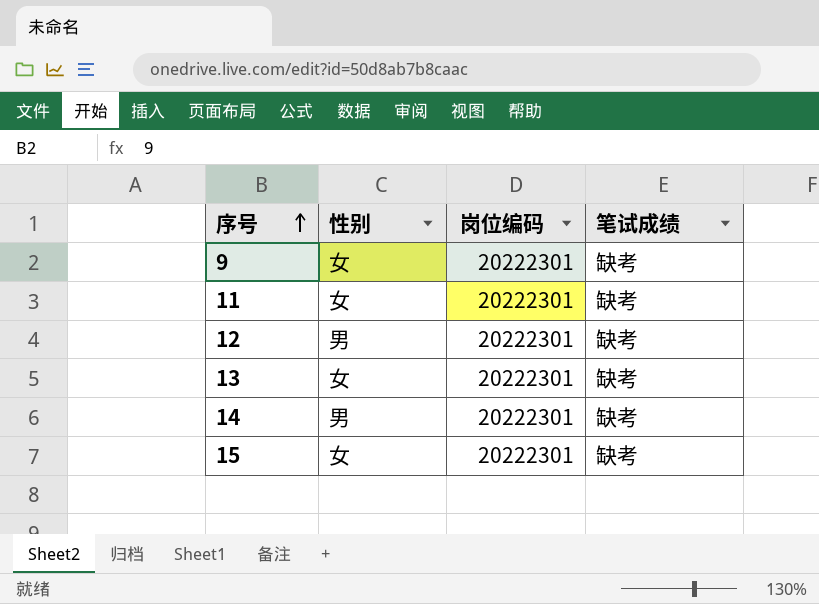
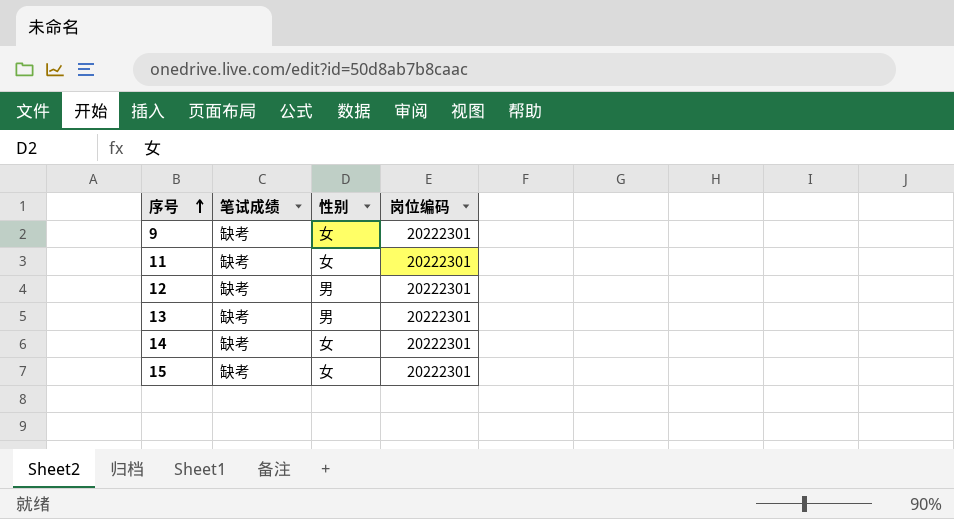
column 笔试成绩 | position: 4 -> 2
13 | 性别: 女 -> 男
14 | 性别: 男 -> 女

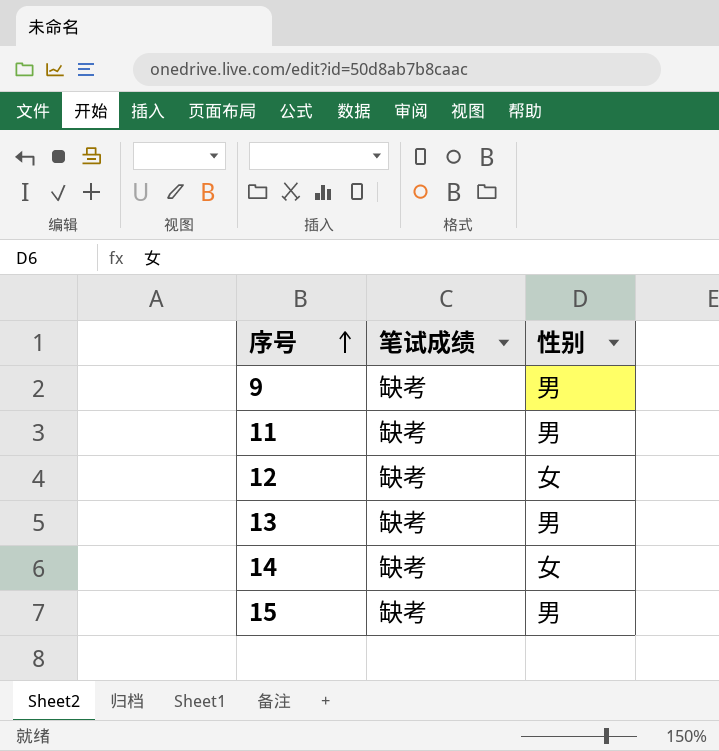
column 岗位编码 | position: 4 -> none
9 | 性别: 女 -> 男
11 | 性别: 女 -> 男
12 | 性别: 男 -> 女
15 | 性别: 女 -> 男

